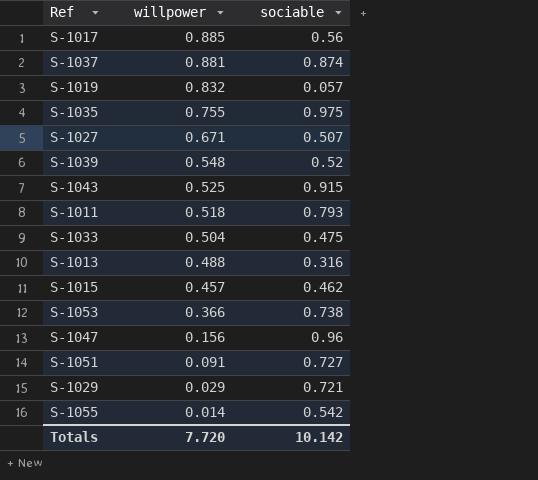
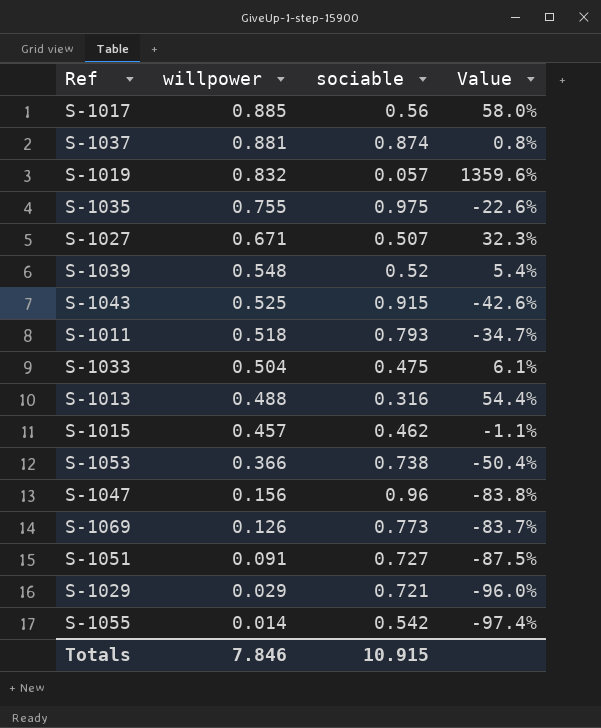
column Value | formula: none -> ([willpower] - [sociable]) / [sociable]
row S-1069: none -> 0.126 | 0.773 | -83.7%
Totals | willpower: 7.720 -> 7.846
Totals | sociable: 10.142 -> 10.915

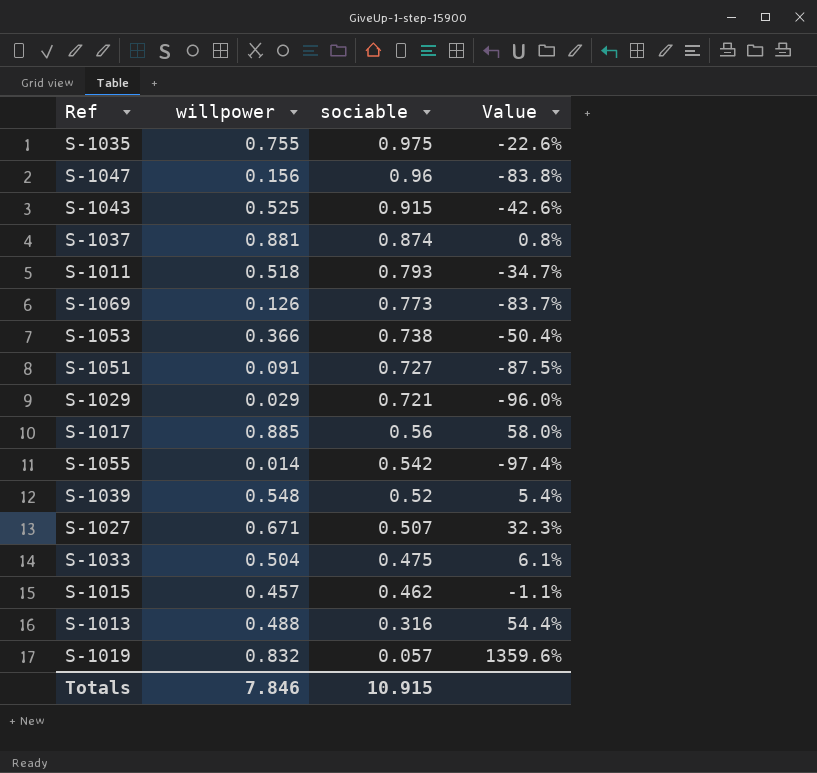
row order: willpower descending -> sociable descending

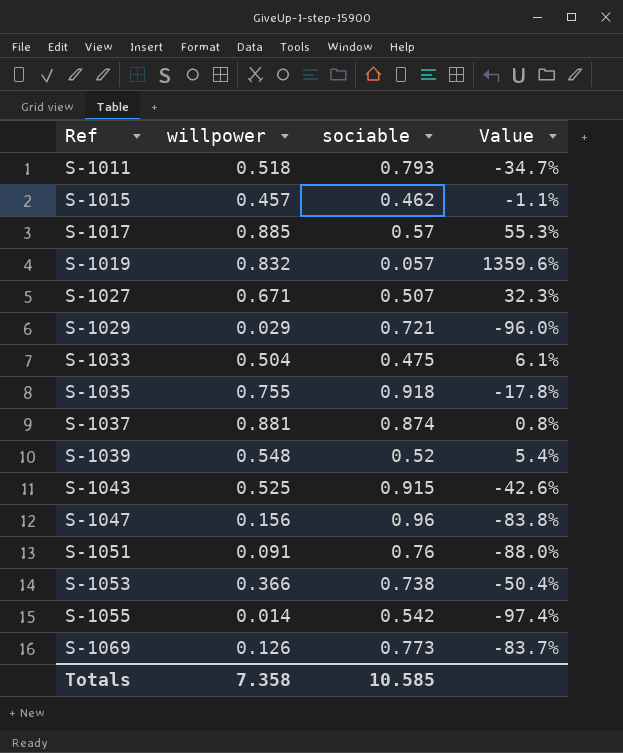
row order: sociable descending -> Ref ascending
row S-1013: 0.488 | 0.316 | 54.4% -> none
S-1017 | sociable: 0.56 -> 0.57
S-1017 | Value: 58.0% -> 55.3%
S-1035 | sociable: 0.975 -> 0.918
S-1035 | Value: -22.6% -> -17.8%
S-1051 | sociable: 0.727 -> 0.76
S-1051 | Value: -87.5% -> -88.0%
Totals | willpower: 7.846 -> 7.358
Totals | sociable: 10.915 -> 10.585

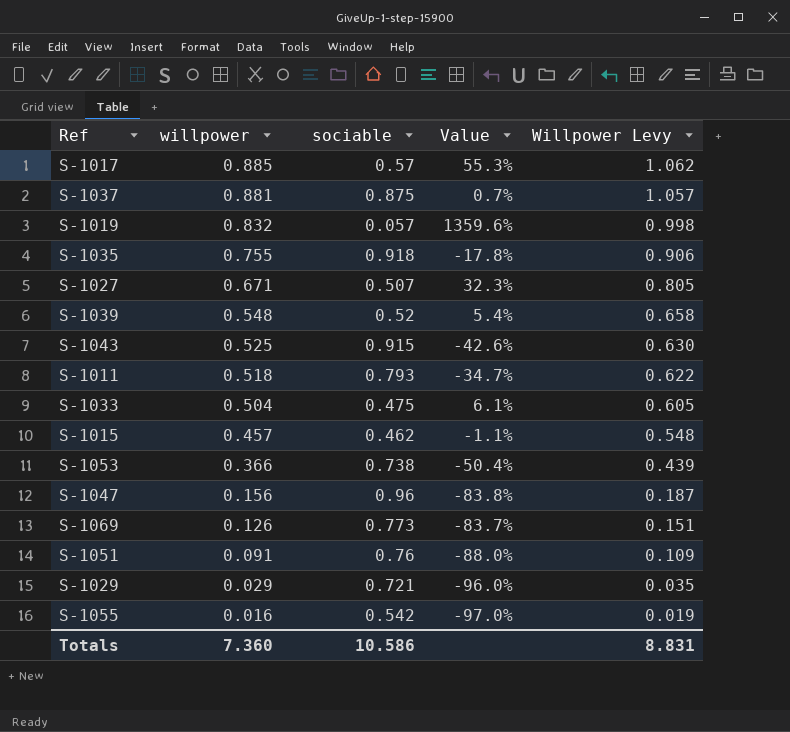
row order: Ref ascending -> willpower descending
column Willpower Levy | formula: none -> [willpower] * 1.2
S-1037 | sociable: 0.874 -> 0.875
S-1037 | Value: 0.8% -> 0.7%
S-1055 | willpower: 0.014 -> 0.016
S-1055 | Value: -97.4% -> -97.0%
Totals | willpower: 7.358 -> 7.360
Totals | sociable: 10.585 -> 10.586

